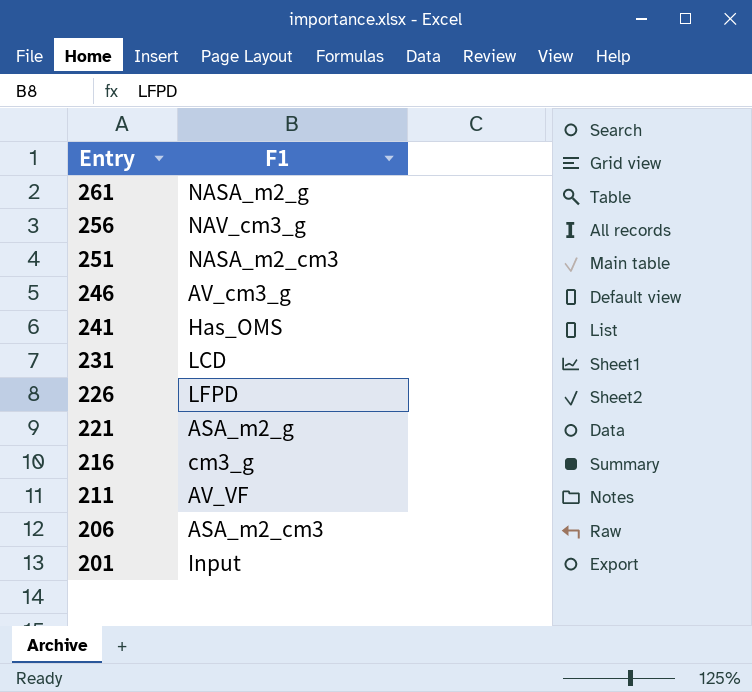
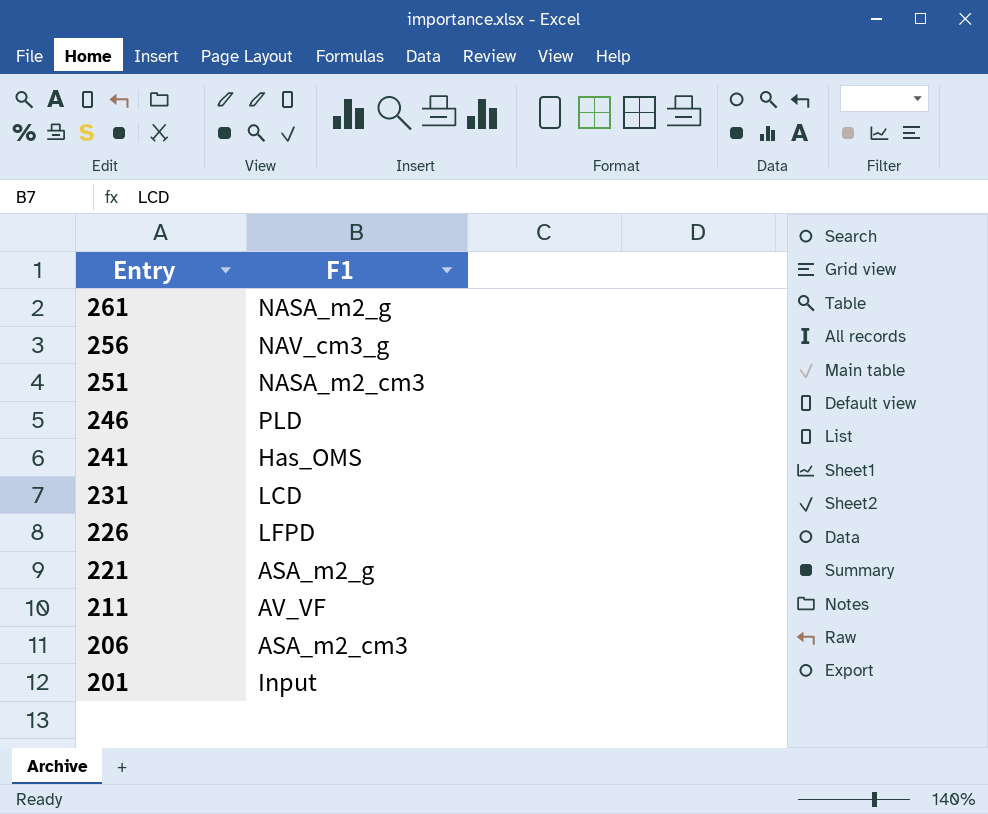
row 216: cm3_g -> none
246 | F1: AV_cm3_g -> PLD

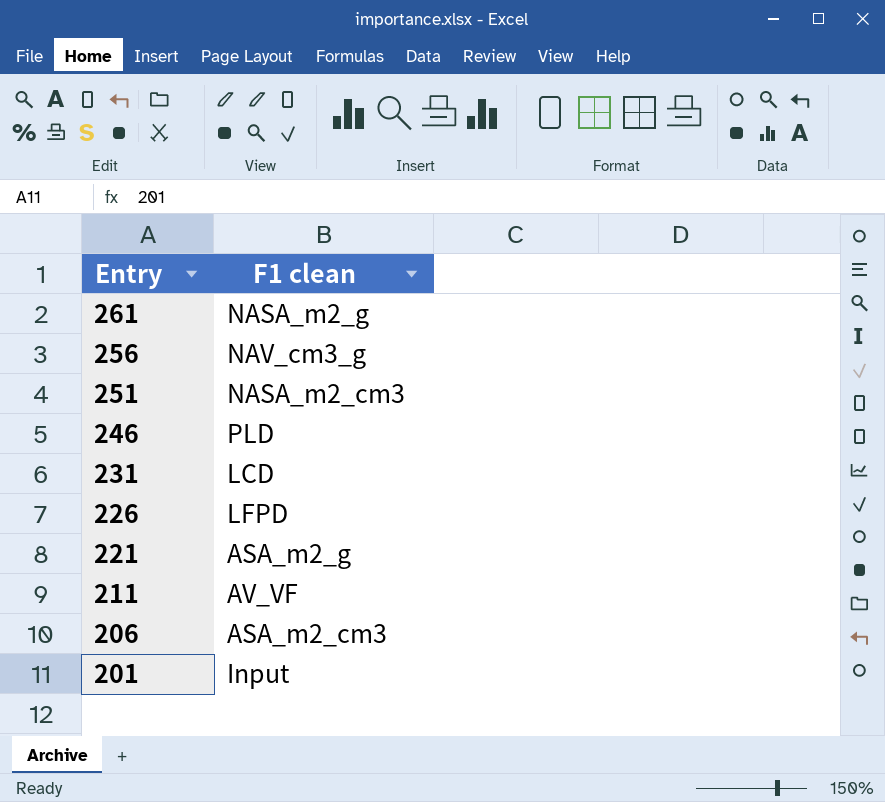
column name: F1 -> F1 clean
row 241: Has_OMS -> none

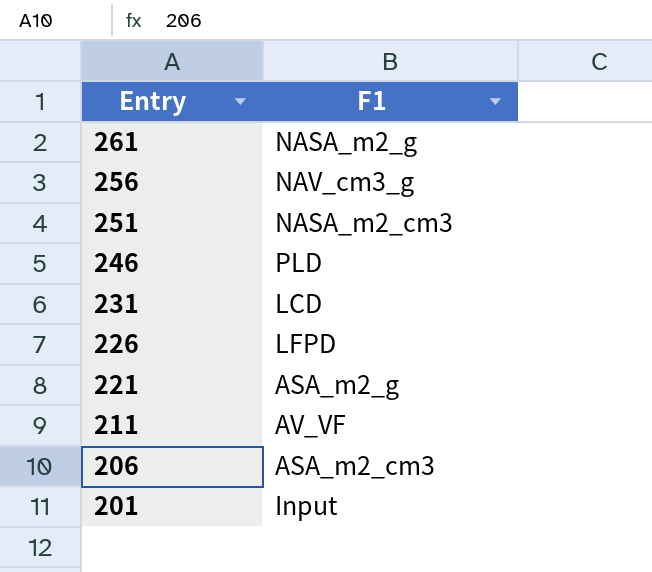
column name: F1 clean -> F1

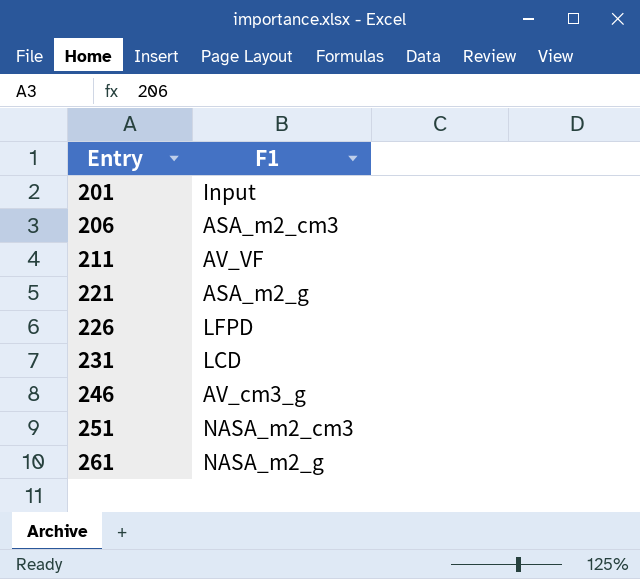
row order: Entry descending -> Entry ascending
row 256: NAV_cm3_g -> none
246 | F1: PLD -> AV_cm3_g

